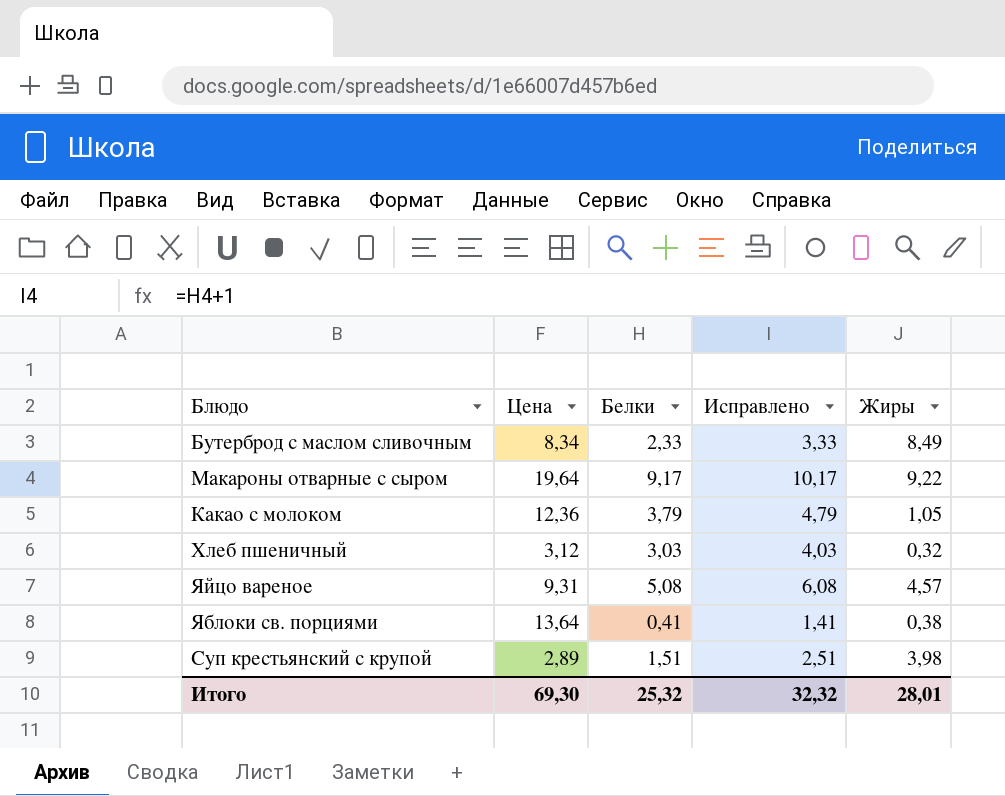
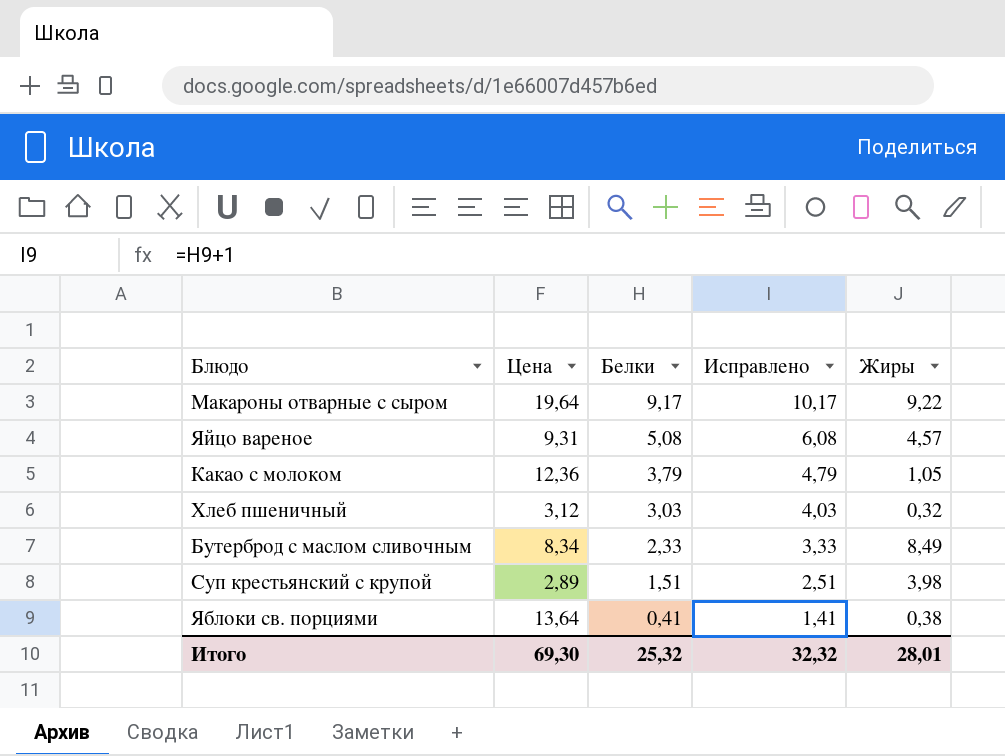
row order: none -> Белки descending

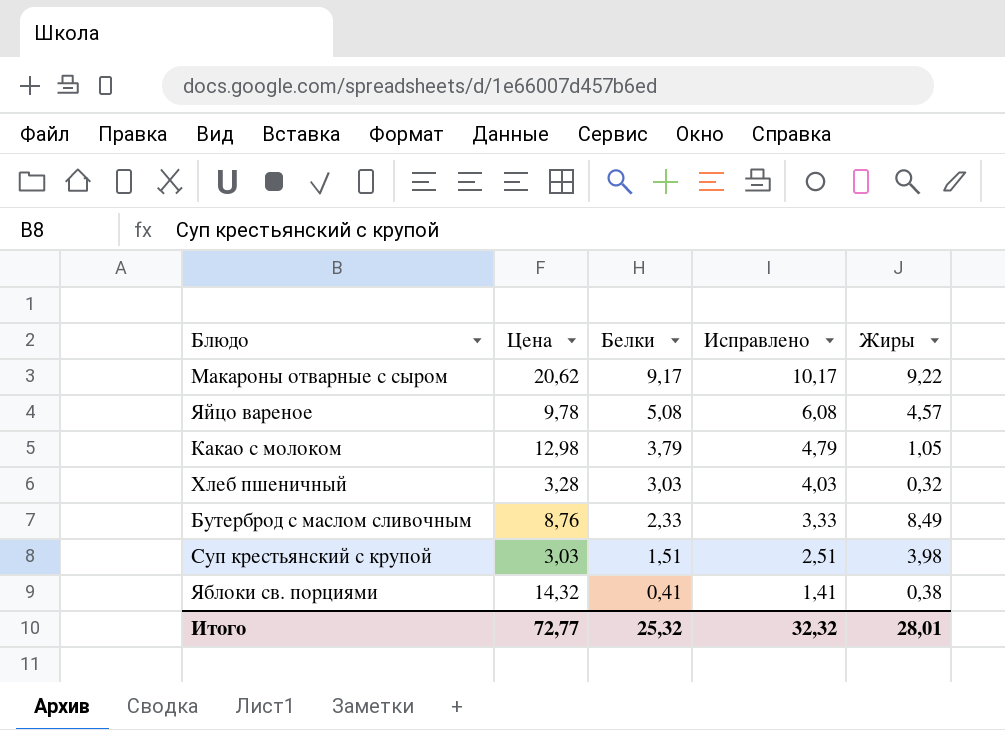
Макароны отварные с сыром | Цена: 19,64 -> 20,62
Яйцо вареное | Цена: 9,31 -> 9,78
Какао с молоком | Цена: 12,36 -> 12,98
Хлеб пшеничный | Цена: 3,12 -> 3,28
Бутерброд с маслом сливочным | Цена: 8,34 -> 8,76
Суп крестьянский с крупой | Цена: 2,89 -> 3,03
Яблоки св. порциями | Цена: 13,64 -> 14,32
Итого | Цена: 69,30 -> 72,77

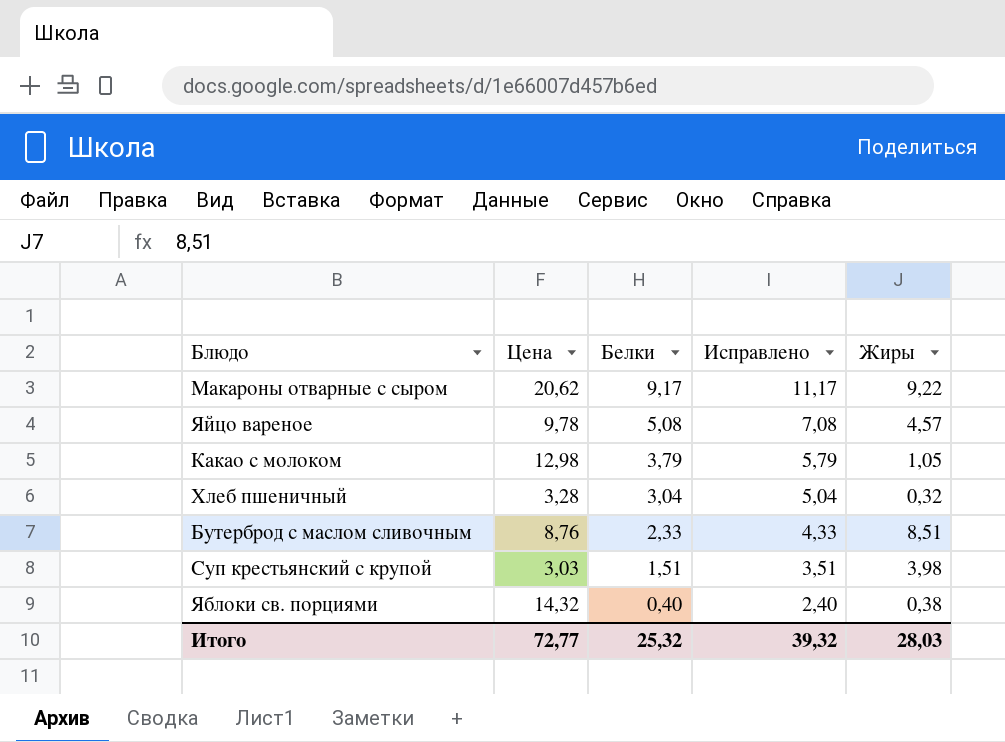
column Исправлено | formula: [Белки] + 1 -> [Белки] + 2
Хлеб пшеничный | Белки: 3,03 -> 3,04
Бутерброд с маслом сливочным | Жиры: 8,49 -> 8,51
Яблоки св. порциями | Белки: 0,41 -> 0,40
Итого | Исправлено: 32,32 -> 39,32
Итого | Жиры: 28,01 -> 28,03

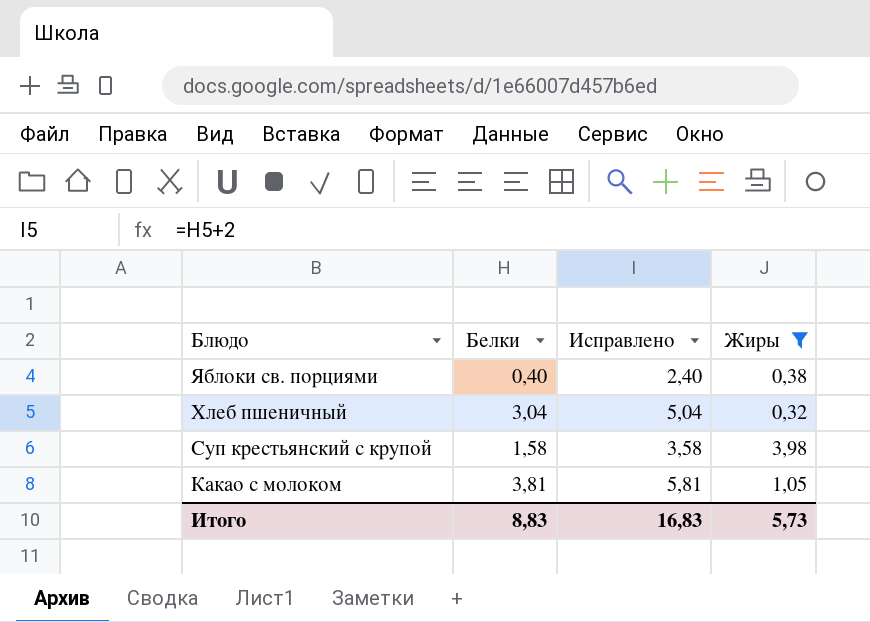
filter: none -> Жиры <= 3,98
row order: Белки descending -> Блюдо descending
column Цена | position: 2 -> none
Суп крестьянский с крупой | Белки: 1,51 -> 1,58
Суп крестьянский с крупой | Исправлено: 3,51 -> 3,58
Какао с молоком | Белки: 3,79 -> 3,81
Какао с молоком | Исправлено: 5,79 -> 5,81
Итого | Белки: 25,32 -> 8,83
Итого | Исправлено: 39,32 -> 16,83
Итого | Жиры: 28,03 -> 5,73

